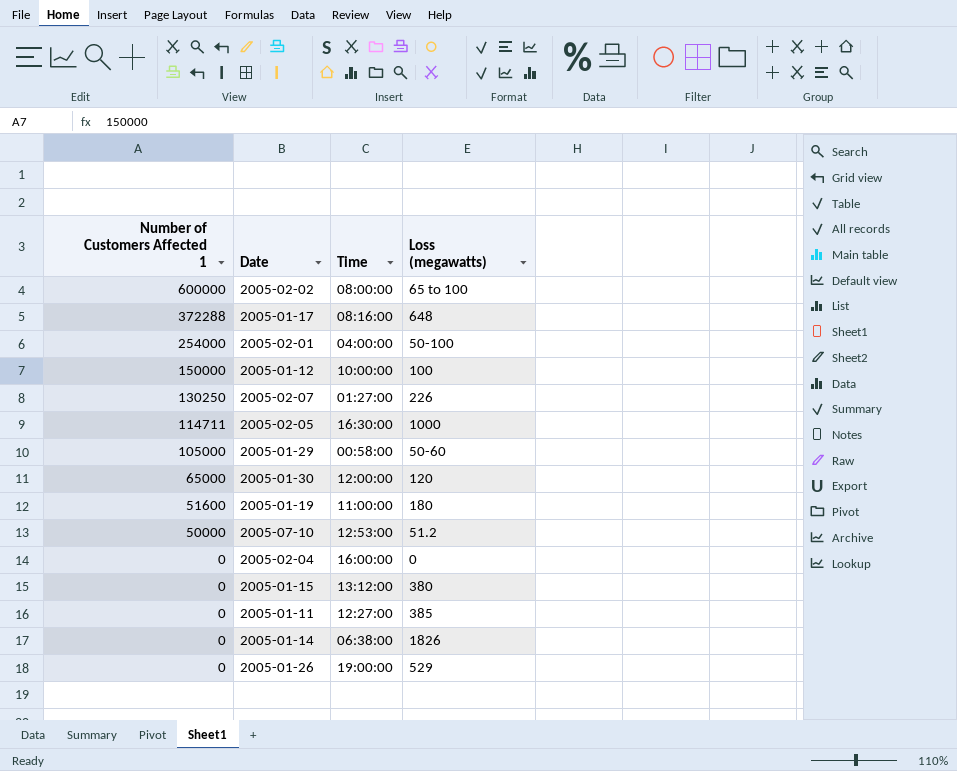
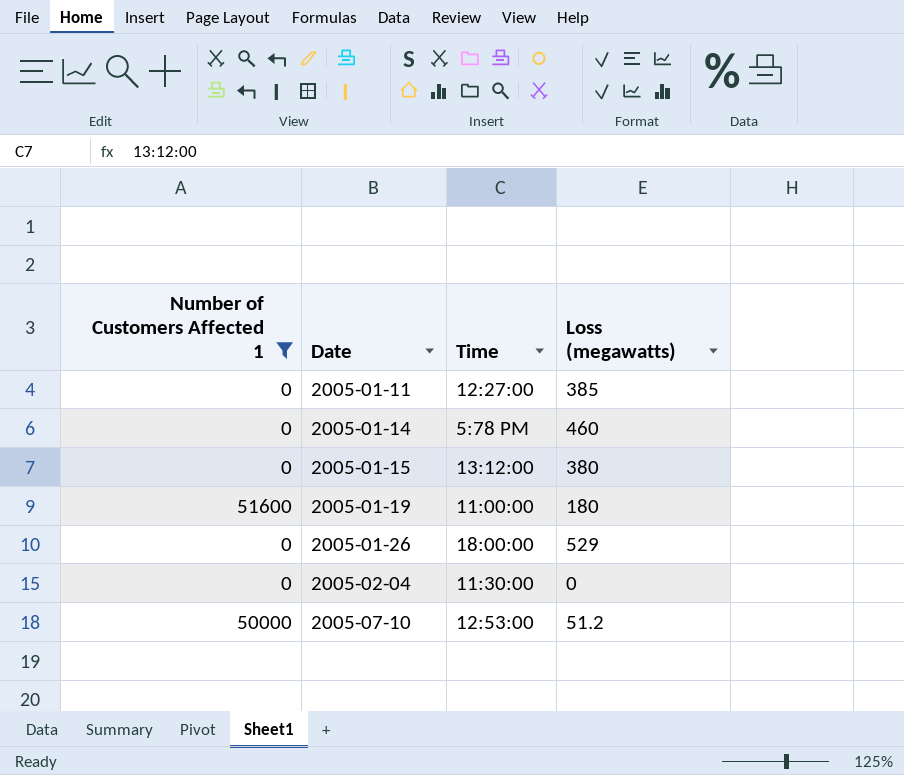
filter: none -> Number of Customers Affected 1 <= 51600
row order: Number of Customers Affected 1 descending -> Date ascending
2005-01-14 | Time: 06:38:00 -> 5:78 PM
2005-01-14 | Loss (megawatts): 1826 -> 460
2005-01-26 | Time: 19:00:00 -> 18:00:00
2005-02-04 | Time: 16:00:00 -> 11:30:00

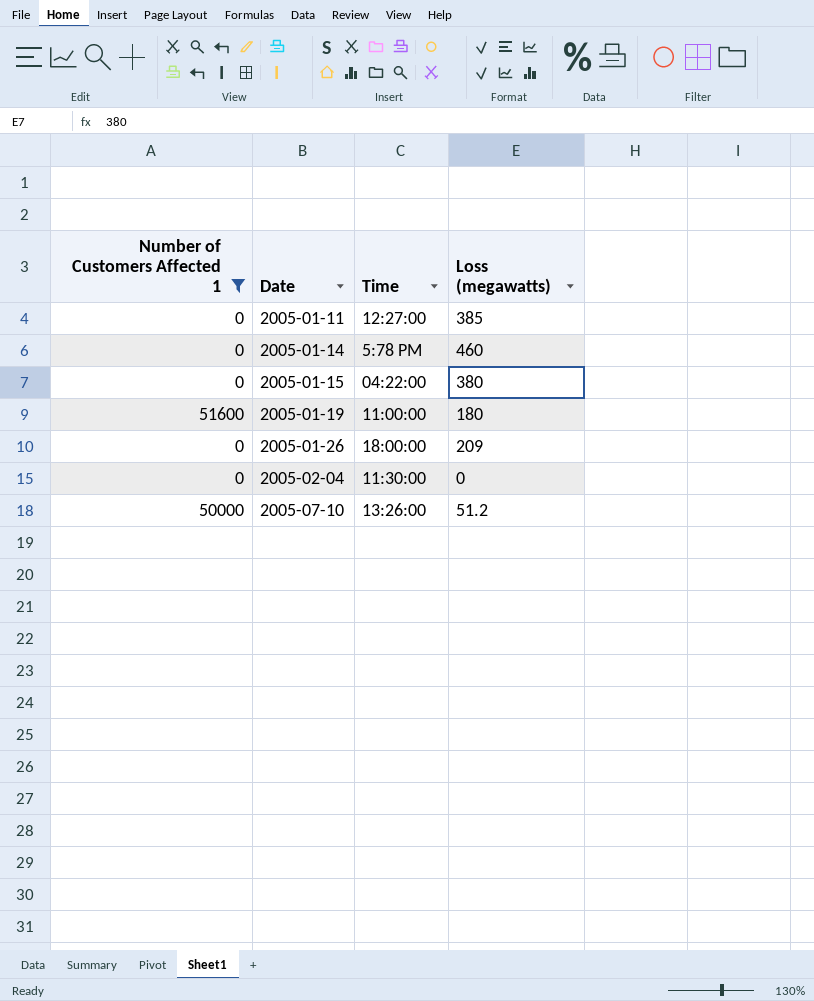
2005-01-15 | Time: 13:12:00 -> 04:22:00
2005-01-26 | Loss (megawatts): 529 -> 209
2005-07-10 | Time: 12:53:00 -> 13:26:00

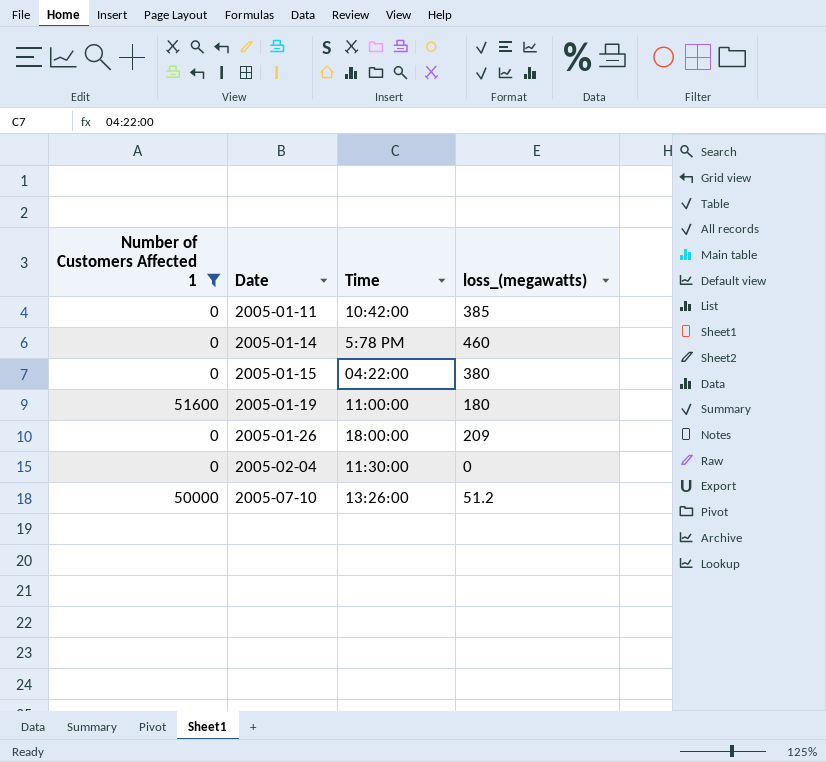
column name: Loss (megawatts) -> loss_(megawatts)
2005-01-11 | Time: 12:27:00 -> 10:42:00

